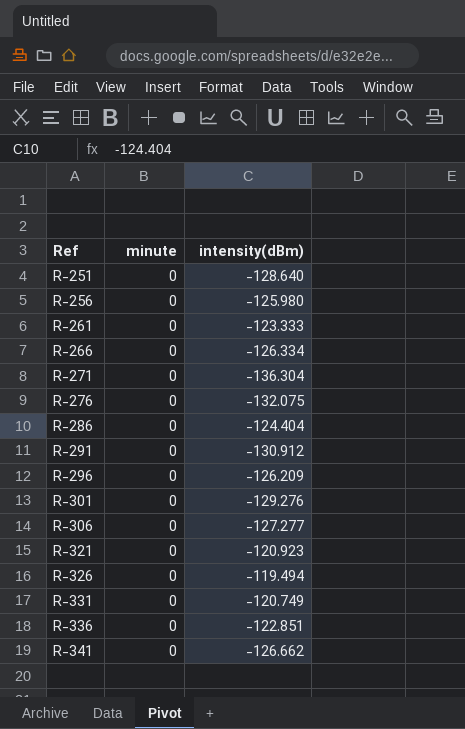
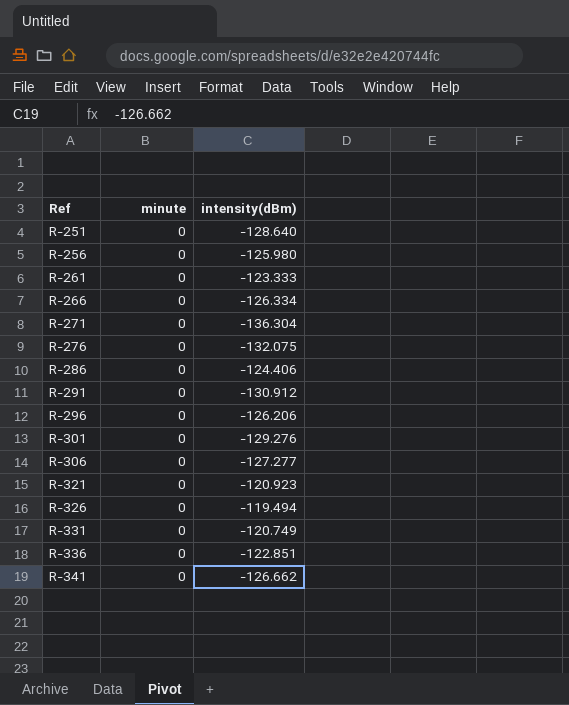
R-286 | intensity(dBm): -124.404 -> -124.406
R-296 | intensity(dBm): -126.209 -> -126.206

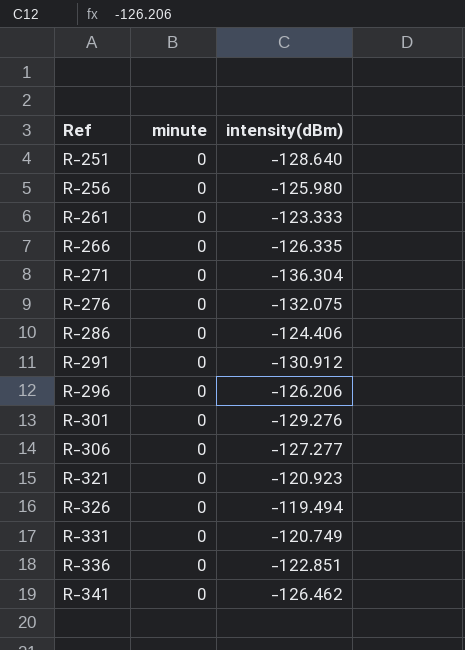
R-266 | intensity(dBm): -126.334 -> -126.335
R-341 | intensity(dBm): -126.662 -> -126.462

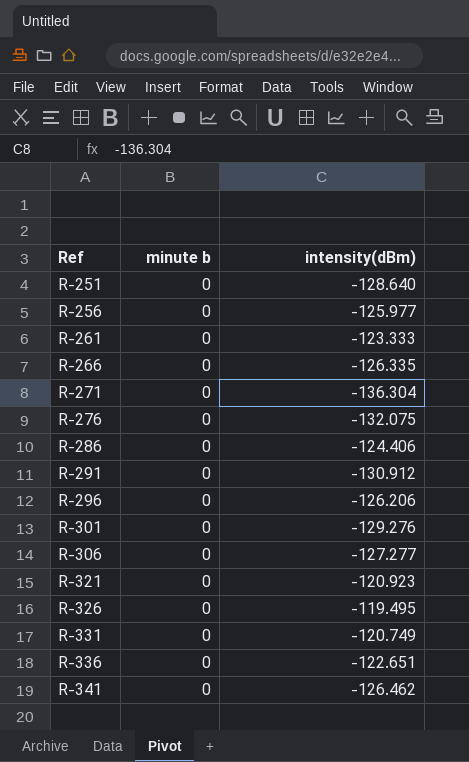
column name: minute -> minute b
R-256 | intensity(dBm): -125.980 -> -125.977
R-326 | intensity(dBm): -119.494 -> -119.495
R-336 | intensity(dBm): -122.851 -> -122.651

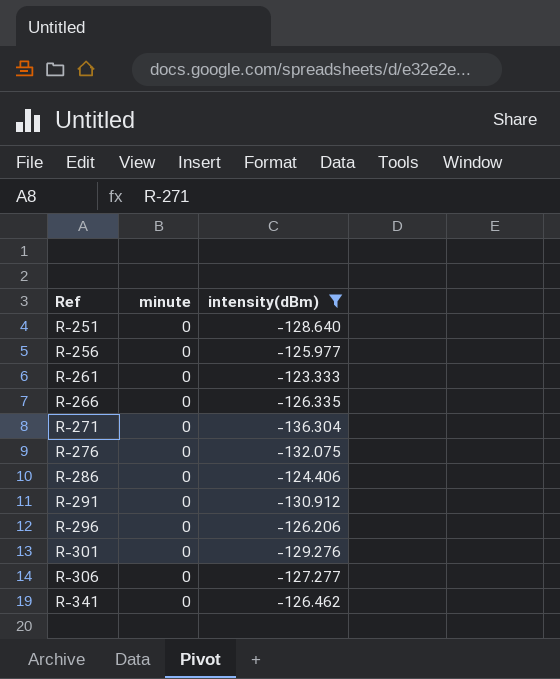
filter: none -> intensity(dBm) <= -123.333
column name: minute b -> minute

